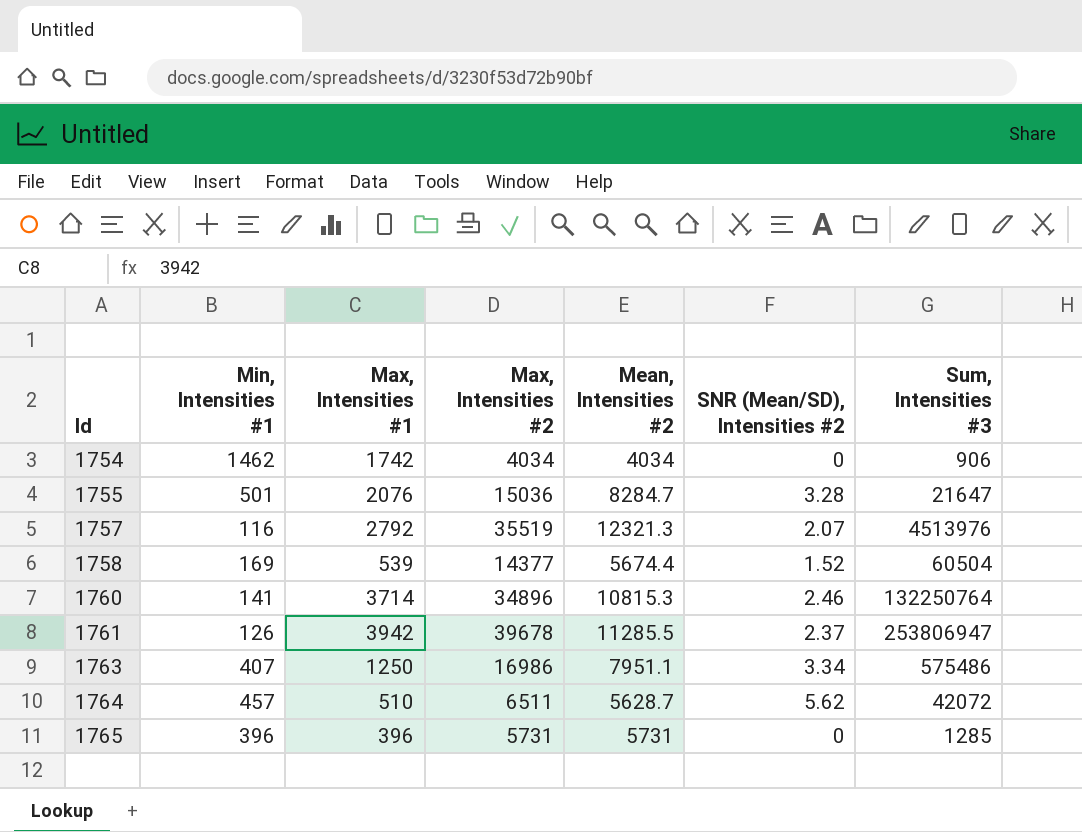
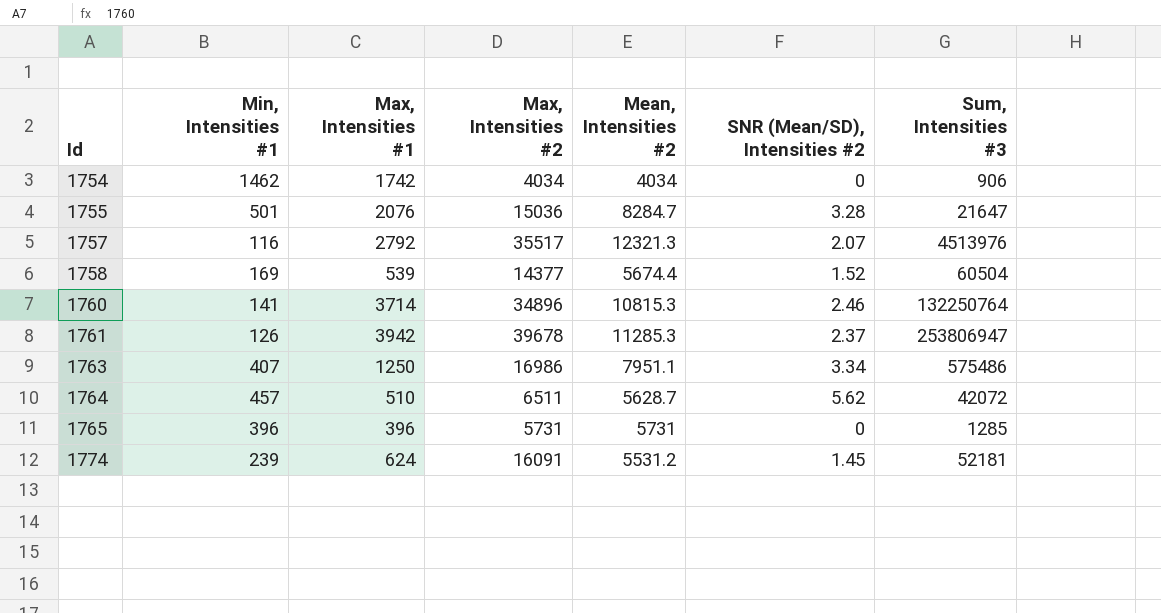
1757 | Max, Intensities #2: 35519 -> 35517
1761 | Mean, Intensities #2: 11285.5 -> 11285.3
row 1774: none -> 239 | 624 | 16091 | 5531.2 | 1.45 | 52181

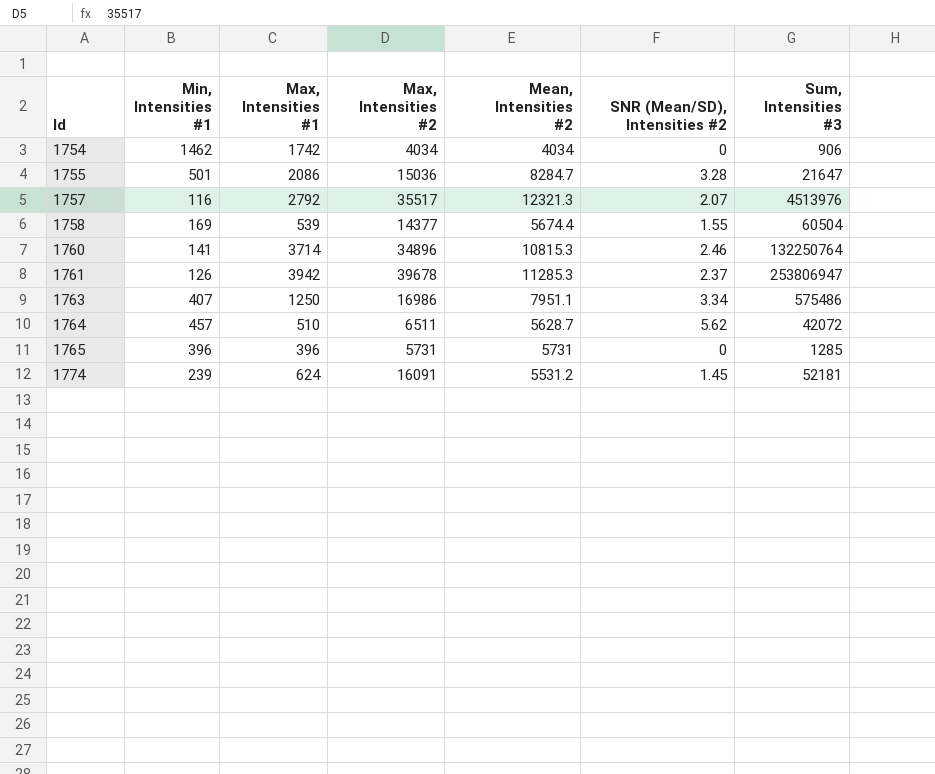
1755 | Max, Intensities #1: 2076 -> 2086
1758 | SNR (Mean/SD), Intensities #2: 1.52 -> 1.55

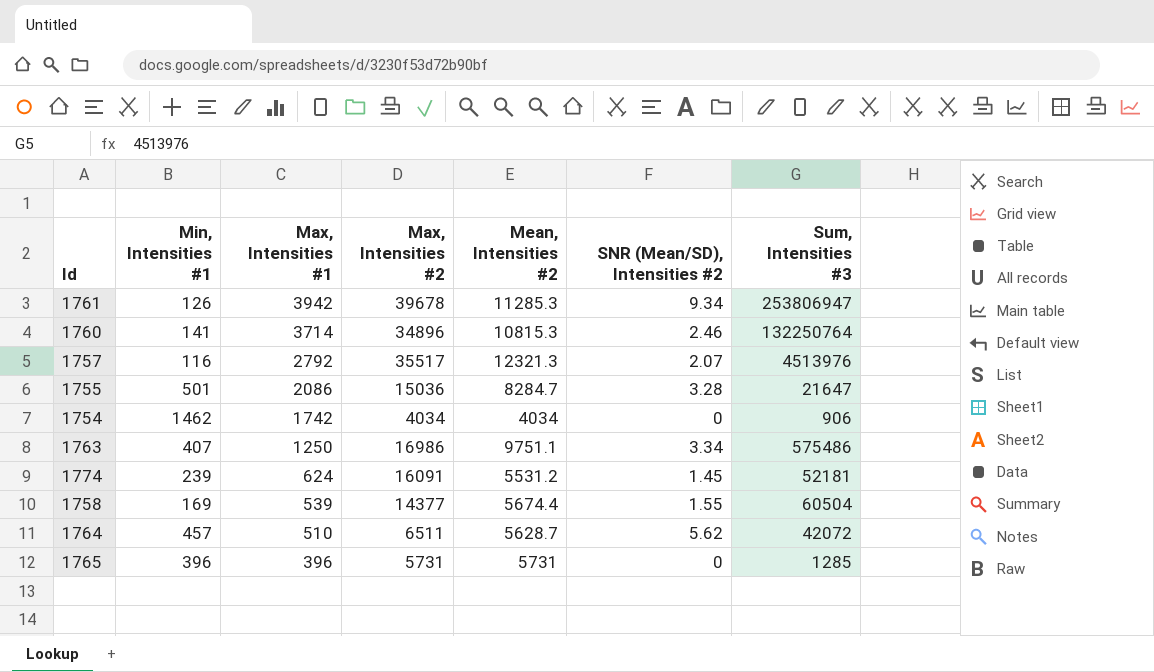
row order: Id ascending -> Max, Intensities #1 descending
1761 | SNR (Mean/SD), Intensities #2: 2.37 -> 9.34
1763 | Mean, Intensities #2: 7951.1 -> 9751.1

